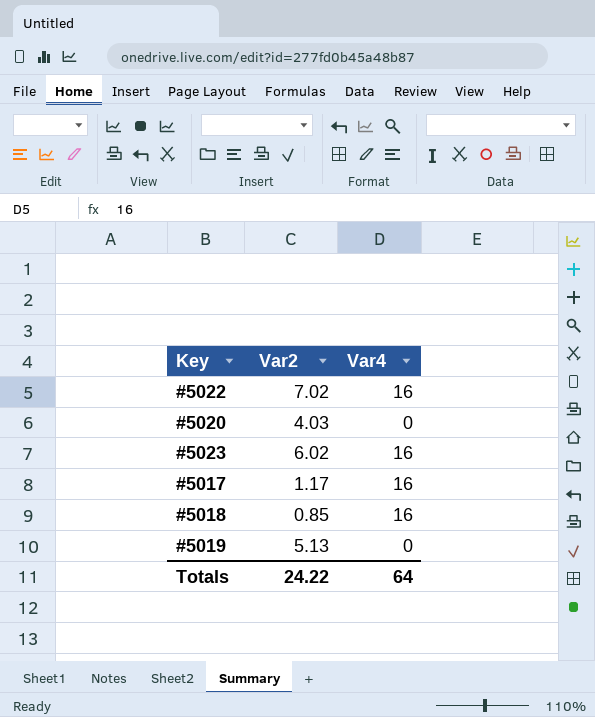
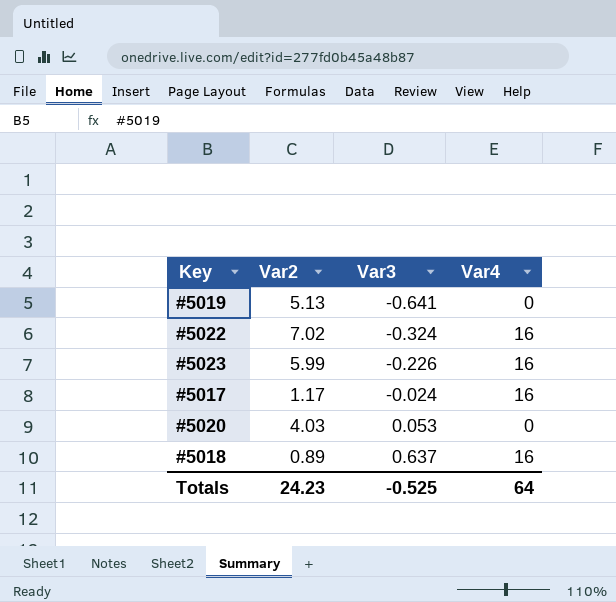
row order: none -> Var3 ascending
column Var3 | position: none -> 3
#5023 | Var2: 6.02 -> 5.99
#5018 | Var2: 0.85 -> 0.89
Totals | Var2: 24.22 -> 24.23

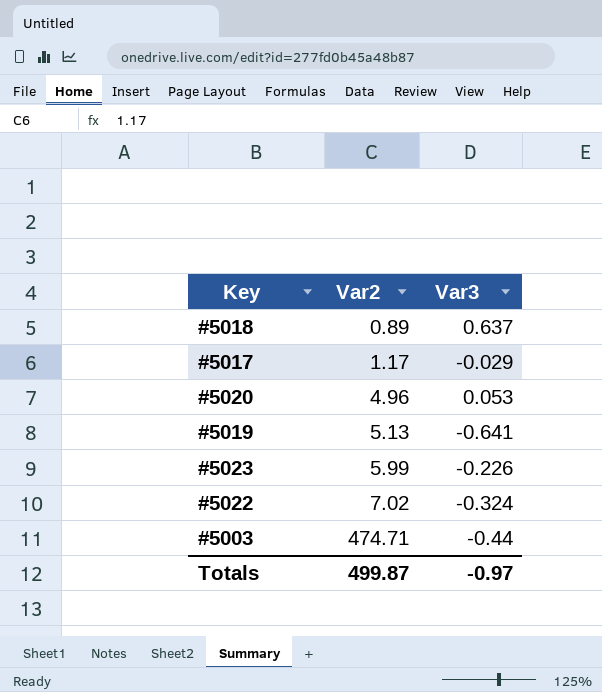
row order: Var3 ascending -> Var2 ascending
column Var4 | position: 4 -> none
#5017 | Var3: -0.024 -> -0.029
#5020 | Var2: 4.03 -> 4.96
row #5003: none -> 474.71 | -0.44
Totals | Var2: 24.23 -> 499.87
Totals | Var3: -0.525 -> -0.97

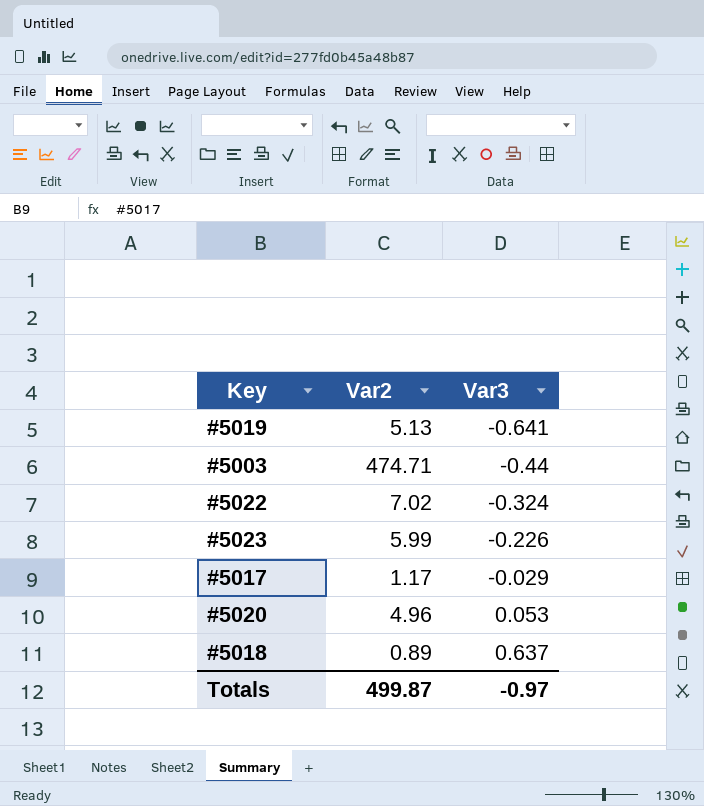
row order: Var2 ascending -> Var3 ascending

